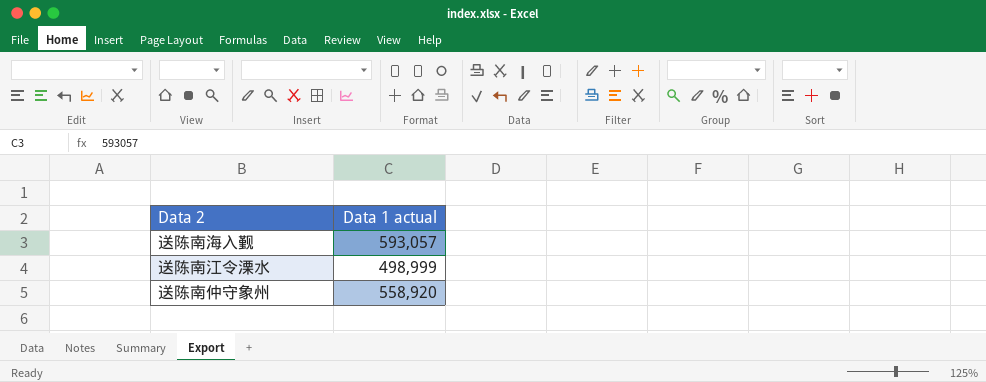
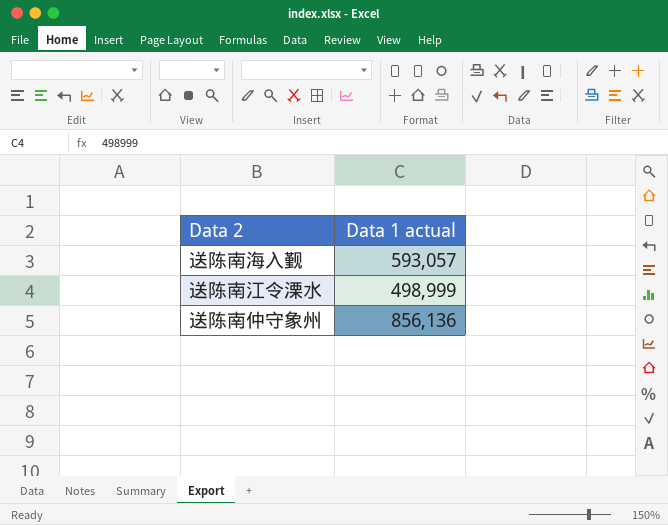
送陈南仲守象州 | Data 1 actual: 558,920 -> 856,136

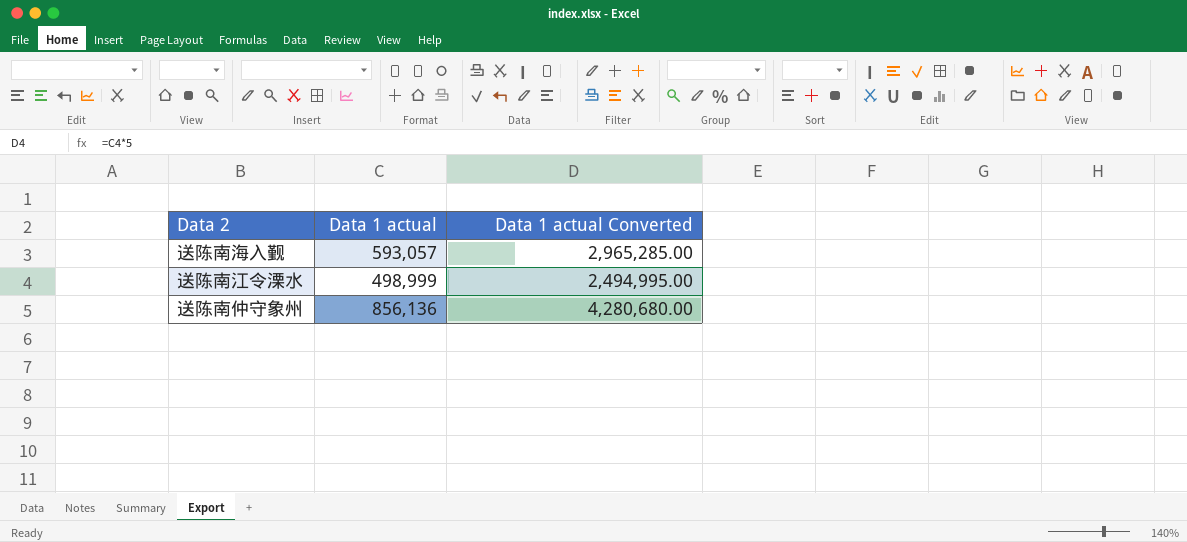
column Data 1 actual Converted | formula: none -> [Data 1 actual] * 5

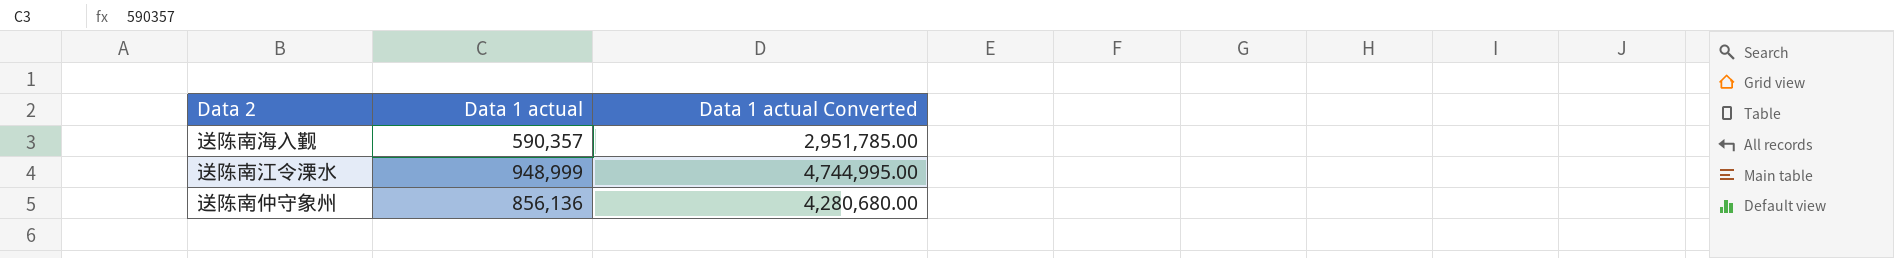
送陈南海入觐 | Data 1 actual: 593,057 -> 590,357
送陈南海入觐 | Data 1 actual Converted: 2,965,285.00 -> 2,951,785.00
送陈南江令溧水 | Data 1 actual: 498,999 -> 948,999
送陈南江令溧水 | Data 1 actual Converted: 2,494,995.00 -> 4,744,995.00

